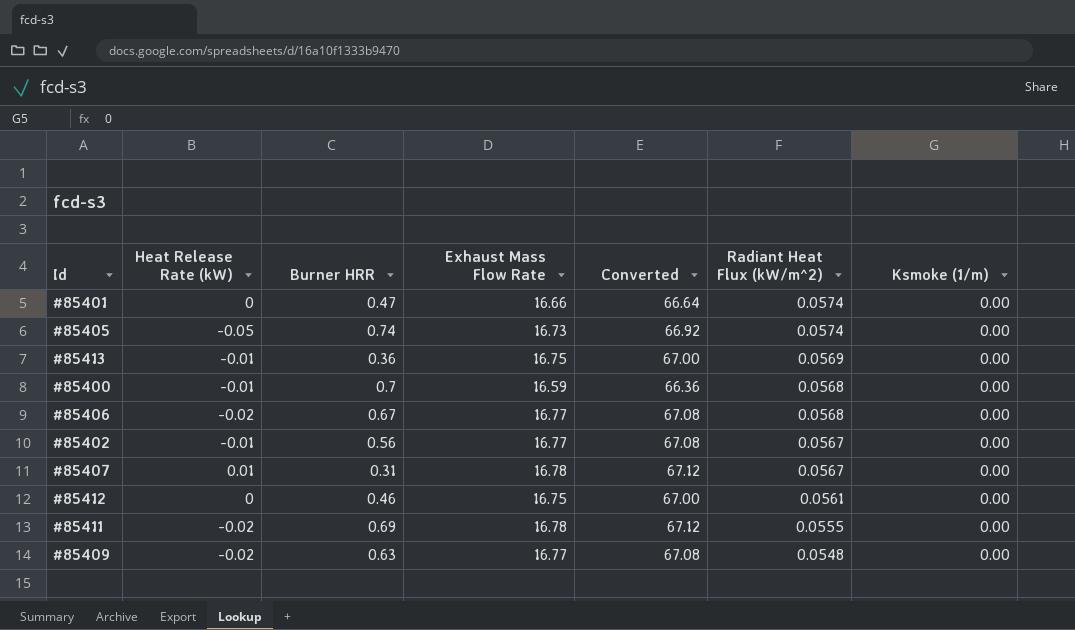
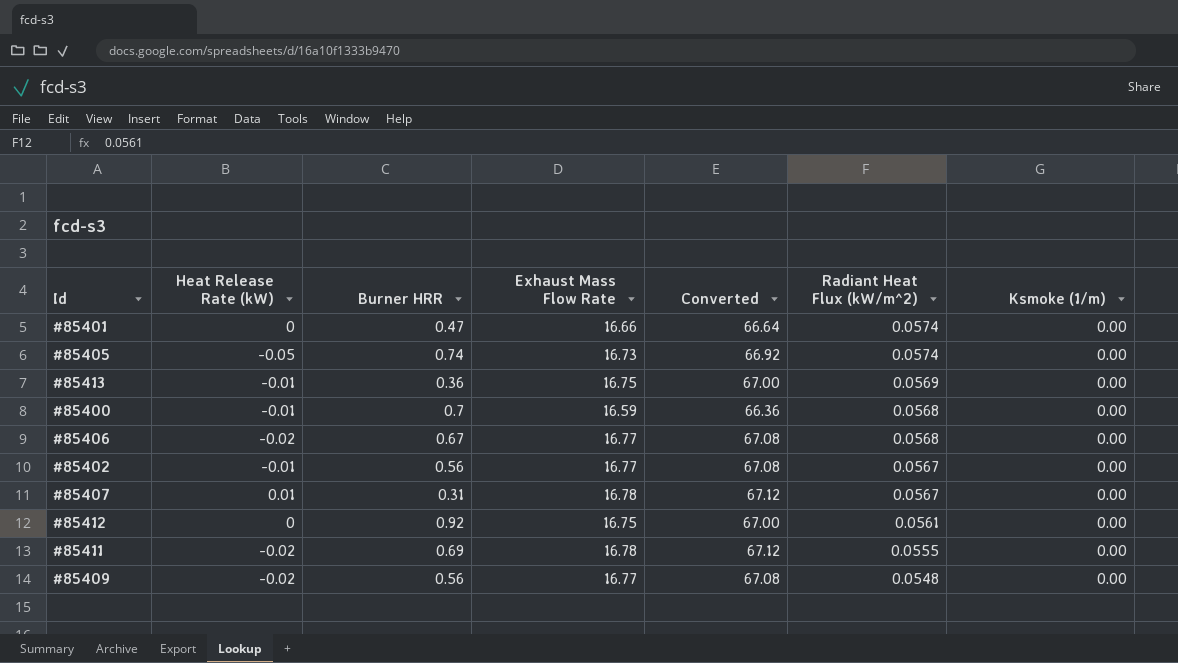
#85412 | Burner HRR: 0.46 -> 0.92
#85409 | Burner HRR: 0.63 -> 0.56

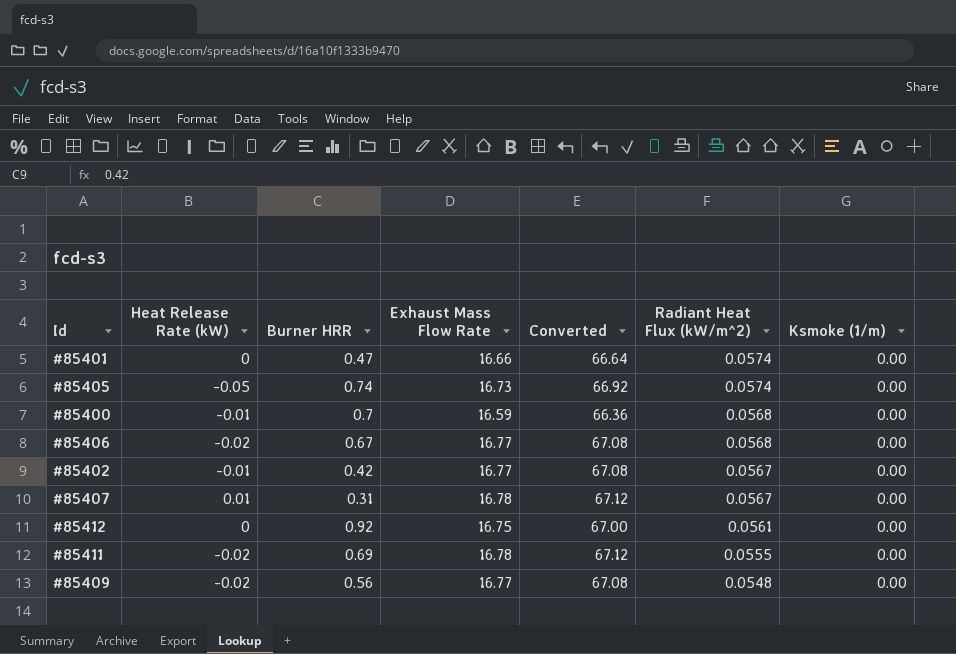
row #85413: -0.01 | 0.36 | 16.75 | 67.00 | 0.0569 | 0.00 -> none
#85402 | Burner HRR: 0.56 -> 0.42

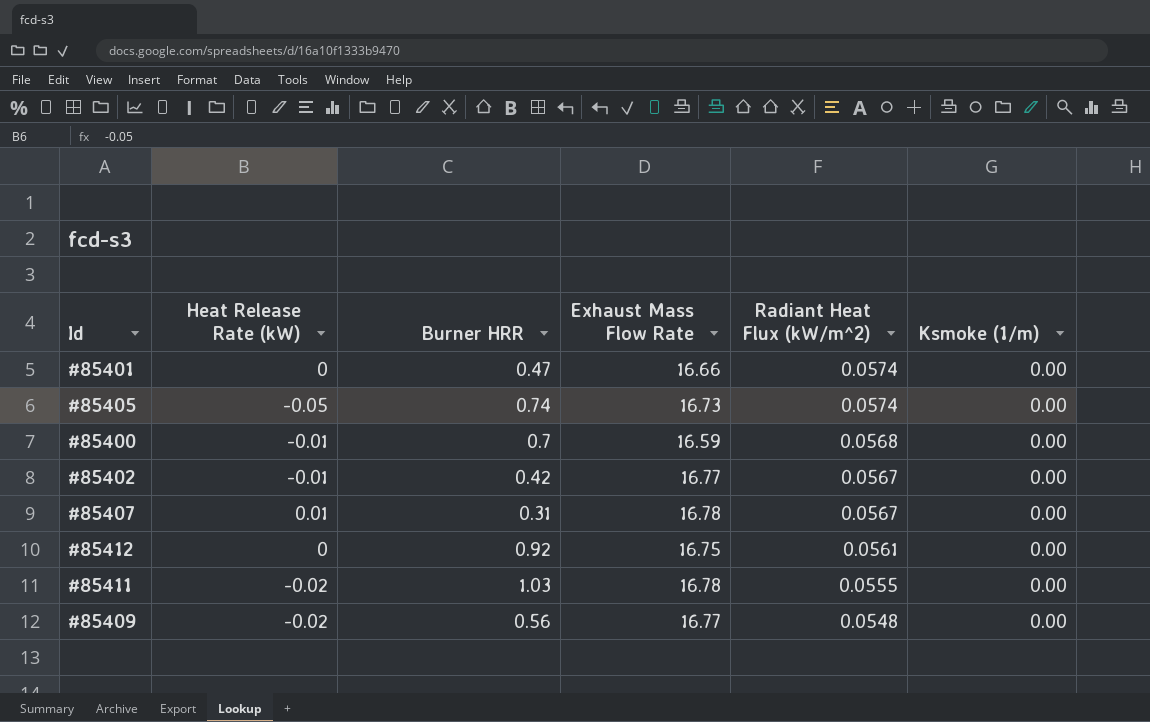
column Converted | formula: [Exhaust Mass Flow Rate] * 4 -> none
row #85406: -0.02 | 0.67 | 16.77 | 67.08 | 0.0568 | 0.00 -> none
#85411 | Burner HRR: 0.69 -> 1.03

